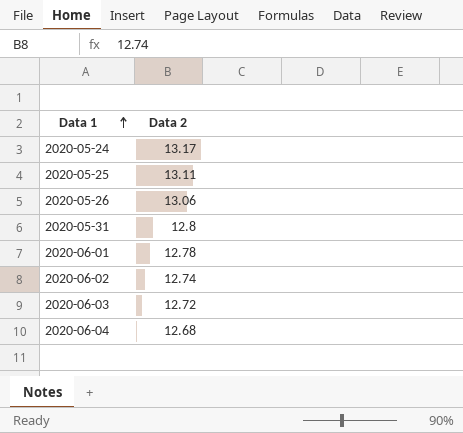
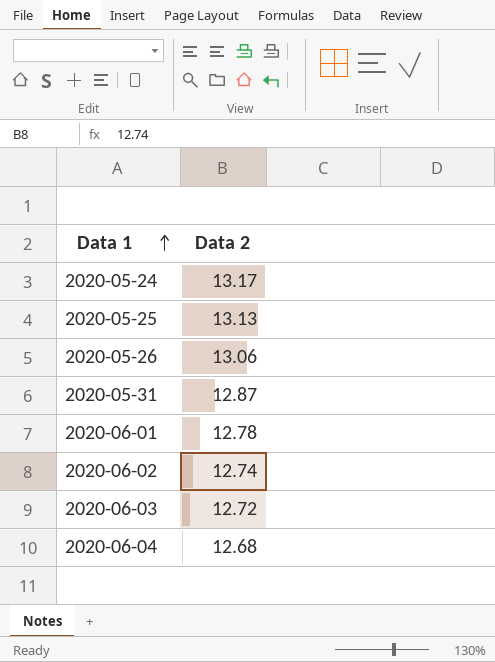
2020-05-25 | Data 2: 13.11 -> 13.13
2020-05-31 | Data 2: 12.8 -> 12.87

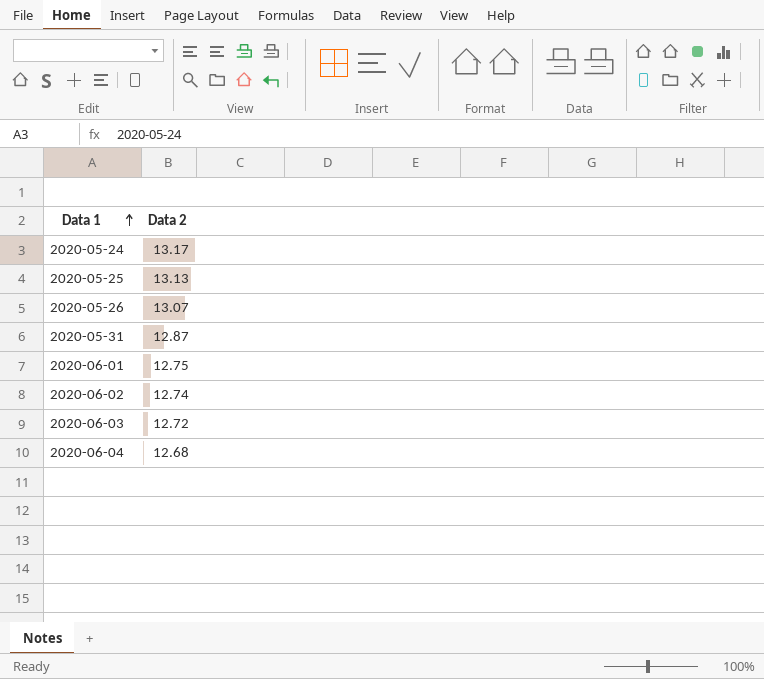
2020-05-26 | Data 2: 13.06 -> 13.07
2020-06-01 | Data 2: 12.78 -> 12.75

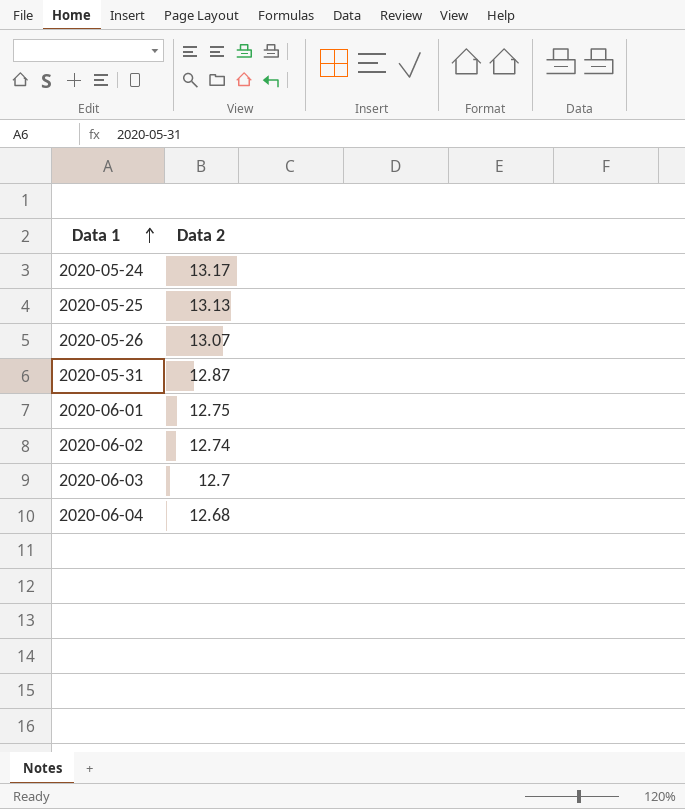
2020-06-03 | Data 2: 12.72 -> 12.7

